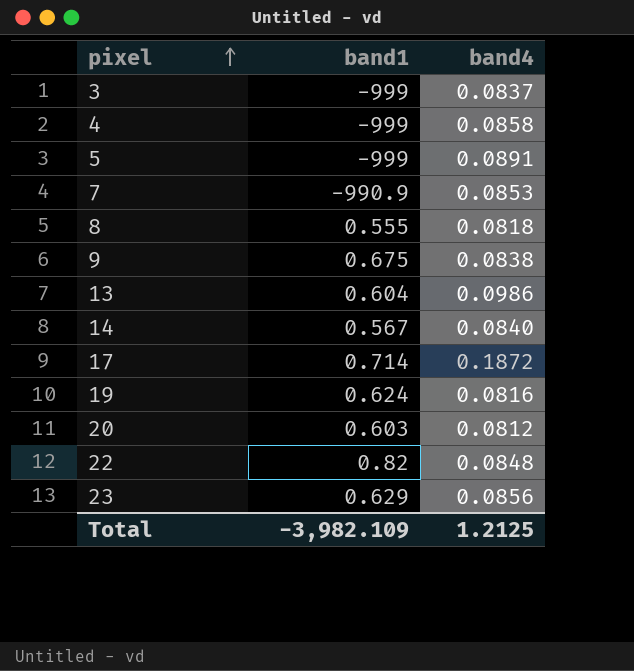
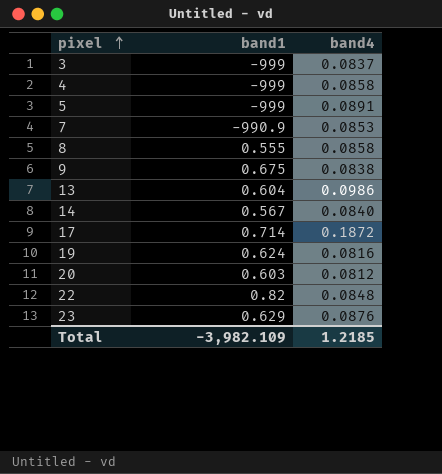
8 | band4: 0.0818 -> 0.0858
23 | band4: 0.0856 -> 0.0876
Total | band4: 1.2125 -> 1.2185

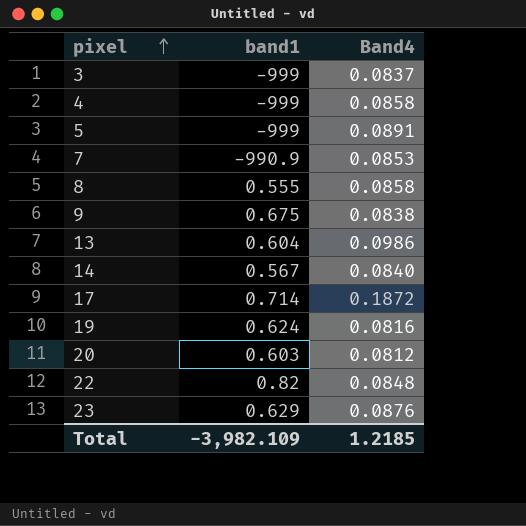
column name: band4 -> Band4

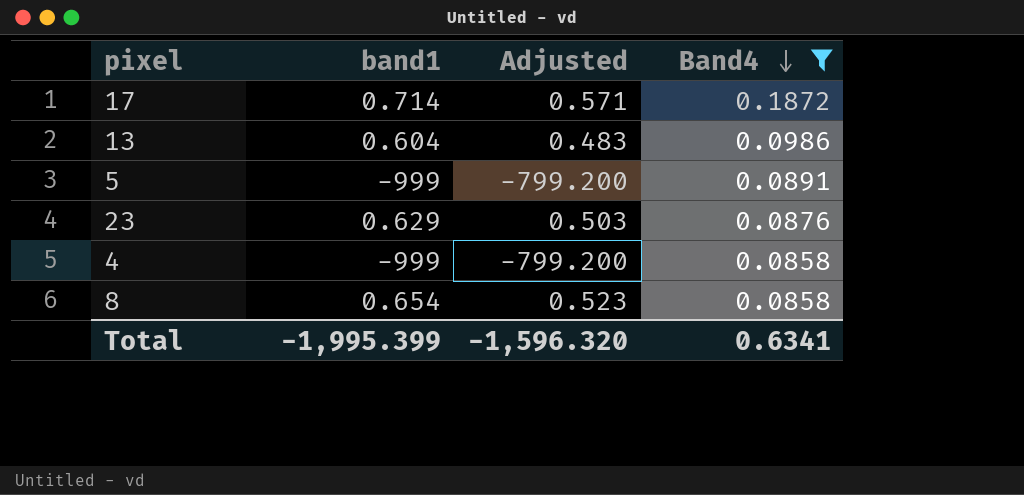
filter: none -> Band4 >= 0.0858
row order: pixel ascending -> Band4 descending
column Adjusted | formula: none -> [band1] * 0.8
8 | band1: 0.555 -> 0.654
Total | band1: -3,982.109 -> -1,995.399
Total | Band4: 1.2185 -> 0.6341

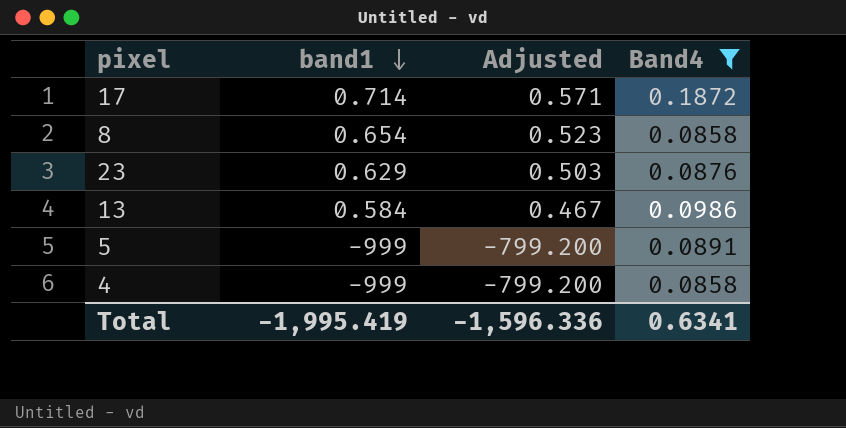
row order: Band4 descending -> band1 descending
13 | band1: 0.604 -> 0.584
13 | Adjusted: 0.483 -> 0.467
Total | band1: -1,995.399 -> -1,995.419
Total | Adjusted: -1,596.320 -> -1,596.336

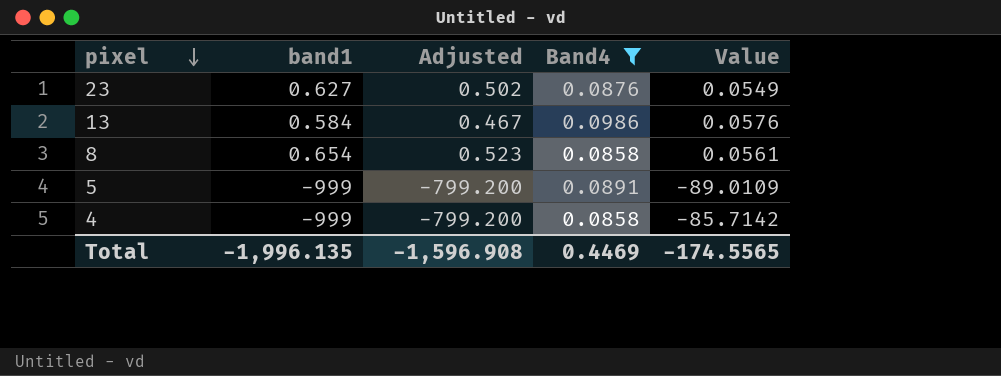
row order: band1 descending -> pixel descending
column Value | formula: none -> [band1] * [Band4]
row 17: 0.714 | 0.571 | 0.1872 -> none
23 | band1: 0.629 -> 0.627
23 | Adjusted: 0.503 -> 0.502
Total | band1: -1,995.419 -> -1,996.135
Total | Adjusted: -1,596.336 -> -1,596.908
Total | Band4: 0.6341 -> 0.4469

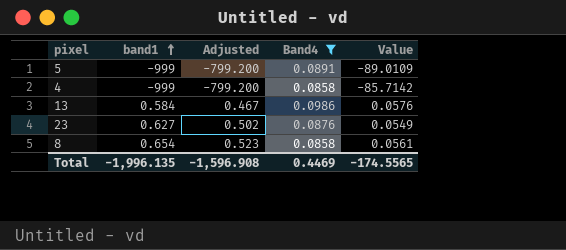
row order: pixel descending -> band1 ascending

